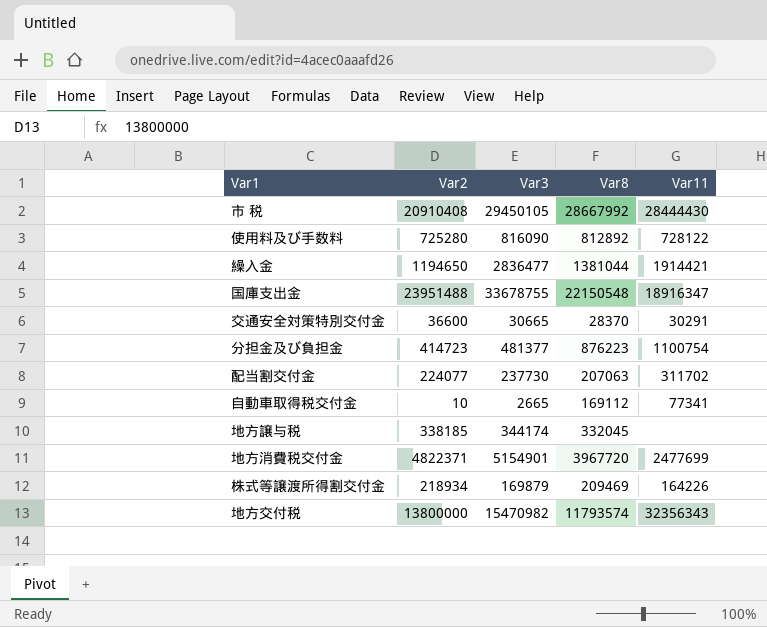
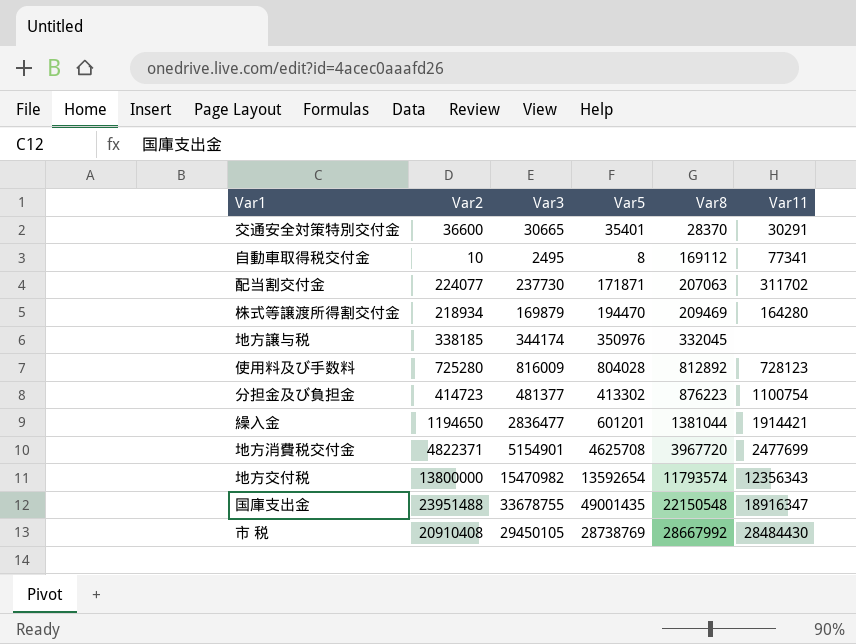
row order: none -> Var8 ascending
column Var5 | position: none -> 4
自動車取得税交付金 | Var3: 2665 -> 2495
株式等譲渡所得割交付金 | Var11: 164226 -> 164280
使用料及び手数料 | Var3: 816090 -> 816009
使用料及び手数料 | Var11: 728122 -> 728123
地方交付税 | Var11: 32356343 -> 12356343
市 税 | Var11: 28444430 -> 28484430

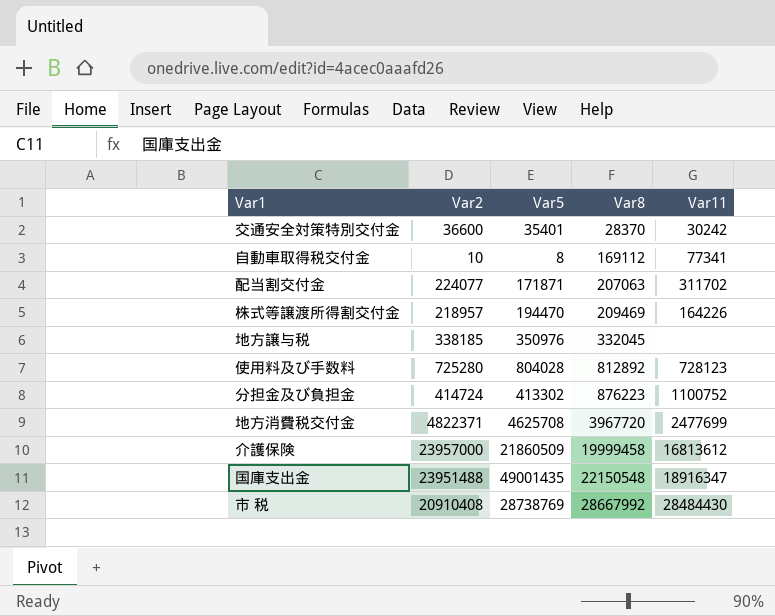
column Var3 | position: 3 -> none
row 繰入金: 1194650 | 2836477 | 601201 | 1381044 | 1914421 -> none
row 地方交付税: 13800000 | 15470982 | 13592654 | 11793574 | 12356343 -> none
交通安全対策特別交付金 | Var11: 30291 -> 30242
株式等譲渡所得割交付金 | Var2: 218934 -> 218957
株式等譲渡所得割交付金 | Var11: 164280 -> 164226
分担金及び負担金 | Var2: 414723 -> 414724
分担金及び負担金 | Var11: 1100754 -> 1100752
row 介護保険: none -> 23957000 | 21860509 | 19999458 | 16813612

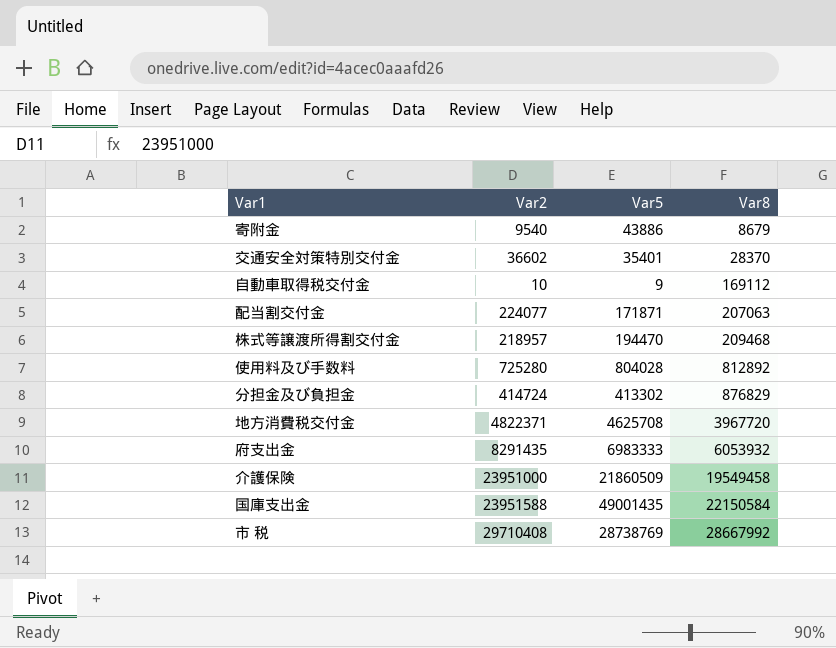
column Var11 | position: 5 -> none
row 地方譲与税: 338185 | 350976 | 332045 | none -> none
row 寄附金: none -> 9540 | 43886 | 8679
交通安全対策特別交付金 | Var2: 36600 -> 36602
自動車取得税交付金 | Var5: 8 -> 9
株式等譲渡所得割交付金 | Var8: 209469 -> 209468
分担金及び負担金 | Var8: 876223 -> 876829
row 府支出金: none -> 8291435 | 6983333 | 6053932
介護保険 | Var2: 23957000 -> 23951000
介護保険 | Var8: 19999458 -> 19549458
国庫支出金 | Var2: 23951488 -> 23951588
国庫支出金 | Var8: 22150548 -> 22150584
市 税 | Var2: 20910408 -> 29710408

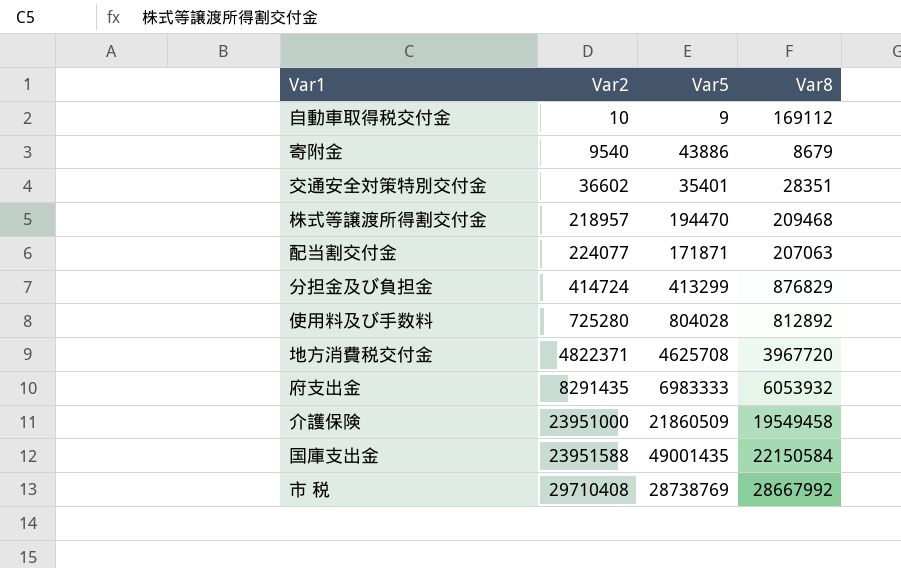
row order: Var8 ascending -> Var2 ascending
交通安全対策特別交付金 | Var8: 28370 -> 28351
分担金及び負担金 | Var5: 413302 -> 413299

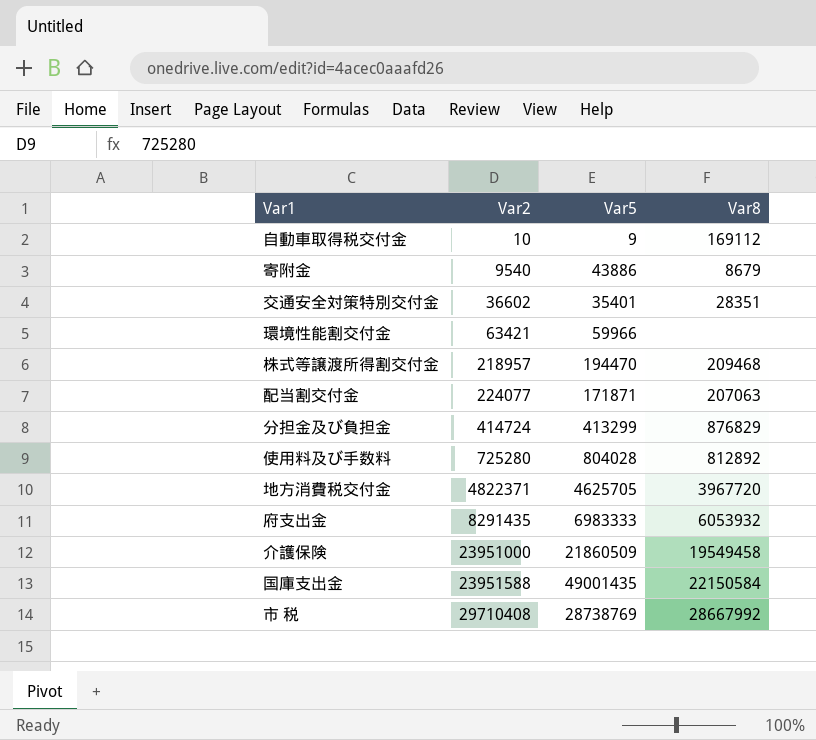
row 環境性能割交付金: none -> 63421 | 59966 | none
地方消費税交付金 | Var5: 4625708 -> 4625705

